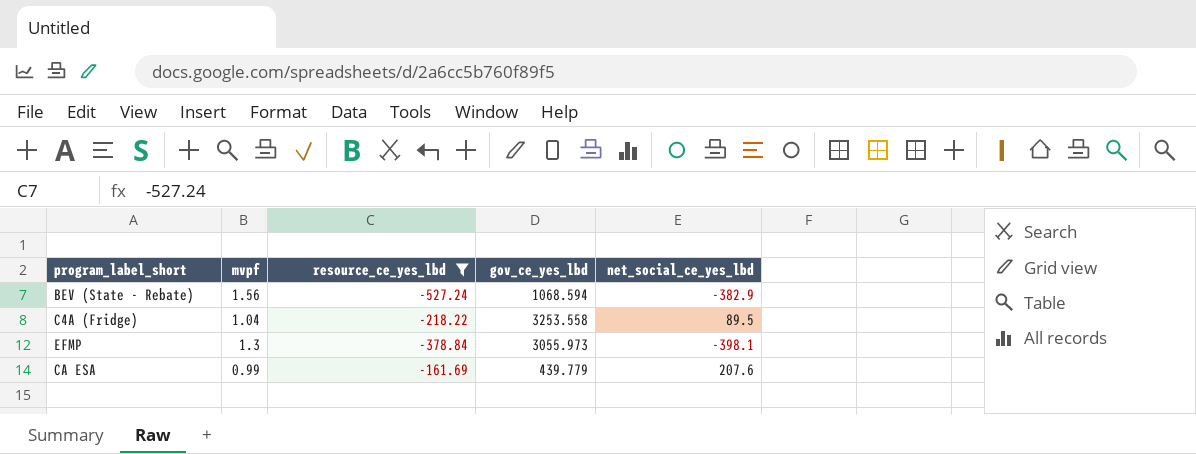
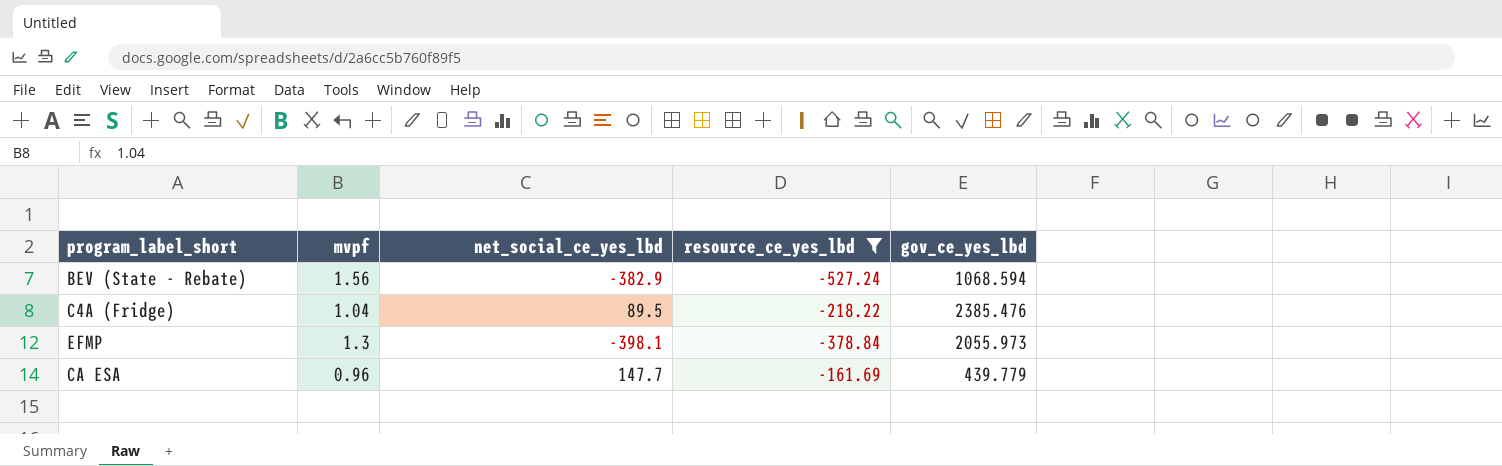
column net_social_ce_yes_lbd | position: 5 -> 3
C4A (Fridge) | gov_ce_yes_lbd: 3253.558 -> 2385.476
EFMP | gov_ce_yes_lbd: 3055.973 -> 2055.973
CA ESA | mvpf: 0.99 -> 0.96
CA ESA | net_social_ce_yes_lbd: 207.6 -> 147.7

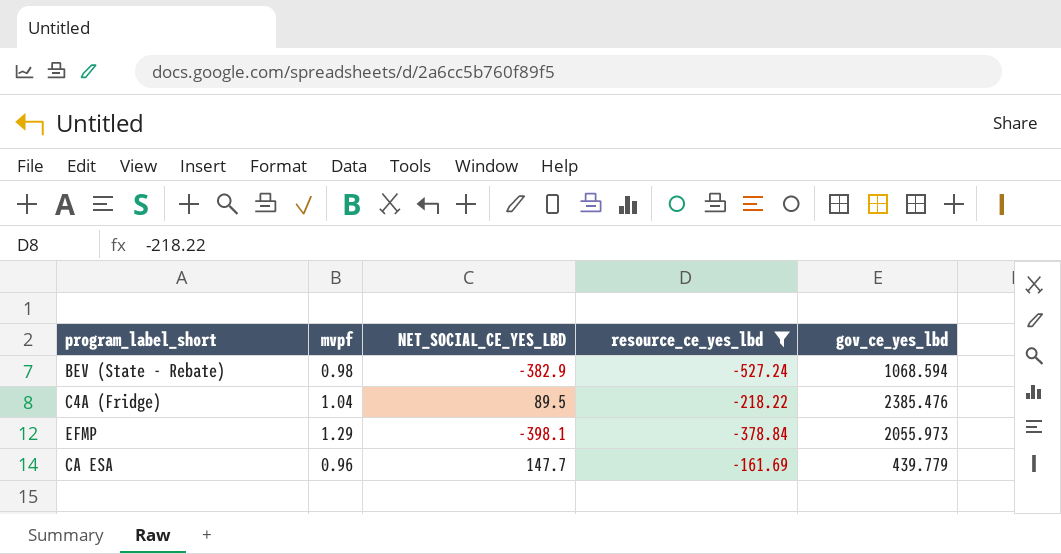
column name: net_social_ce_yes_lbd -> NET_SOCIAL_CE_YES_LBD
BEV (State - Rebate) | mvpf: 1.56 -> 0.98
EFMP | mvpf: 1.3 -> 1.29

